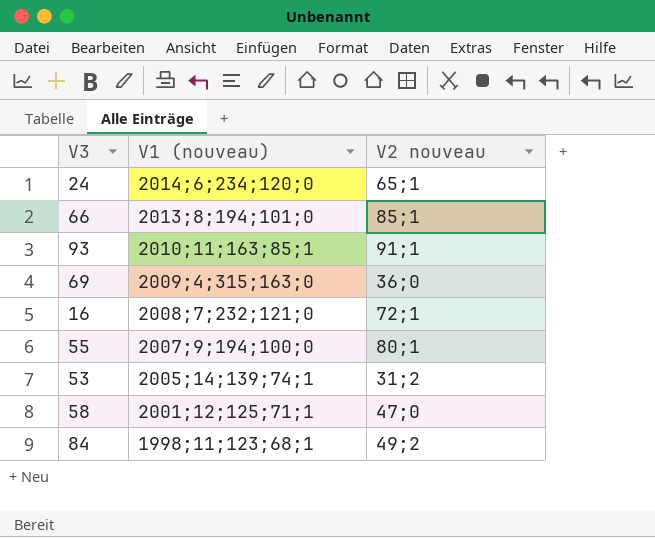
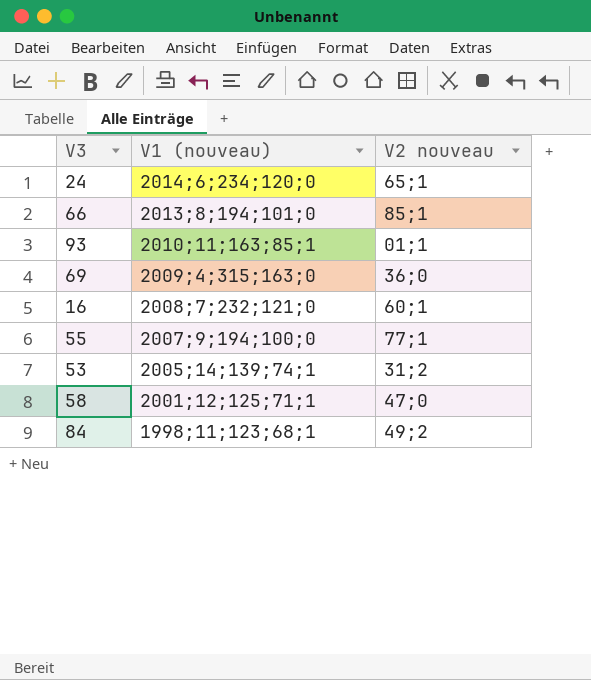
93 | V2 nouveau: 91;1 -> 01;1
16 | V2 nouveau: 72;1 -> 60;1
55 | V2 nouveau: 80;1 -> 77;1

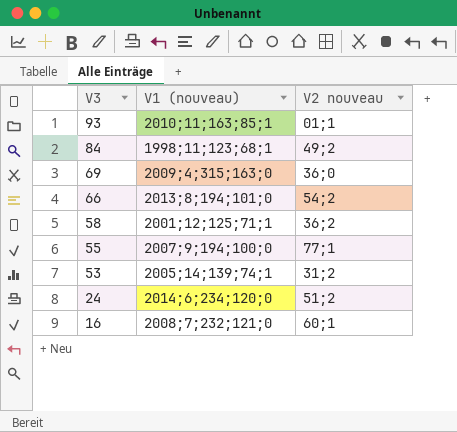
row order: V1 (nouveau) descending -> V3 descending
66 | V2 nouveau: 85;1 -> 54;2
58 | V2 nouveau: 47;0 -> 36;2
24 | V2 nouveau: 65;1 -> 51;2

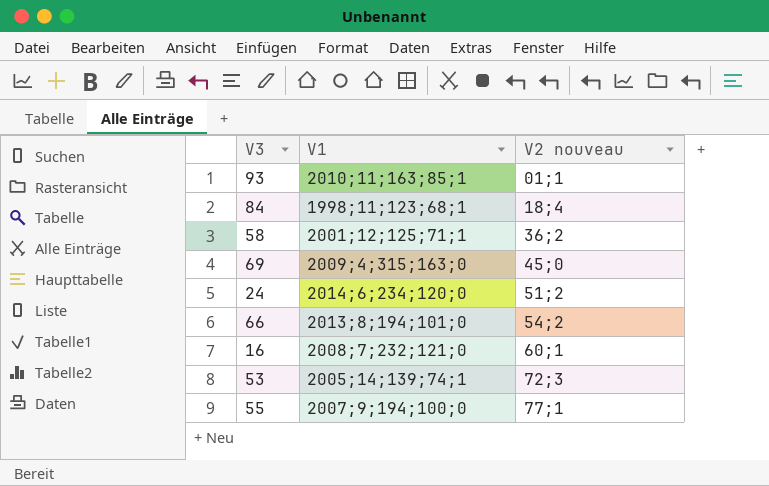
row order: V3 descending -> V2 nouveau ascending
column name: V1 (nouveau) -> V1
84 | V2 nouveau: 49;2 -> 18;4
69 | V2 nouveau: 36;0 -> 45;0
53 | V2 nouveau: 31;2 -> 72;3

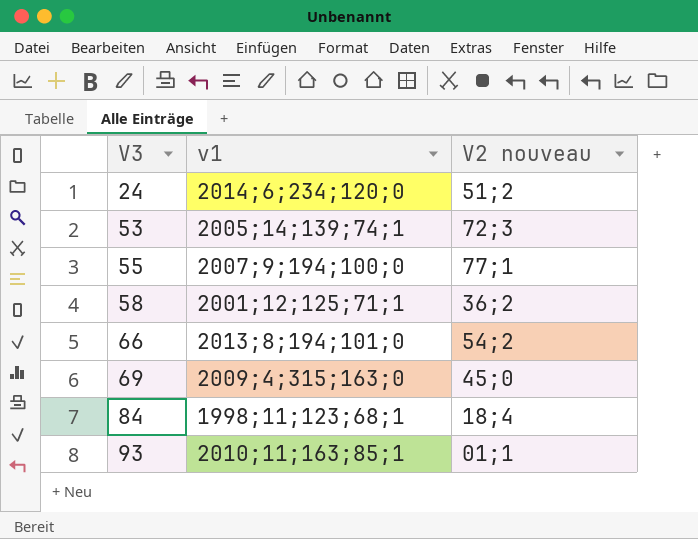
row order: V2 nouveau ascending -> V3 ascending
column name: V1 -> v1
row 16: 2008;7;232;121;0 | 60;1 -> none

